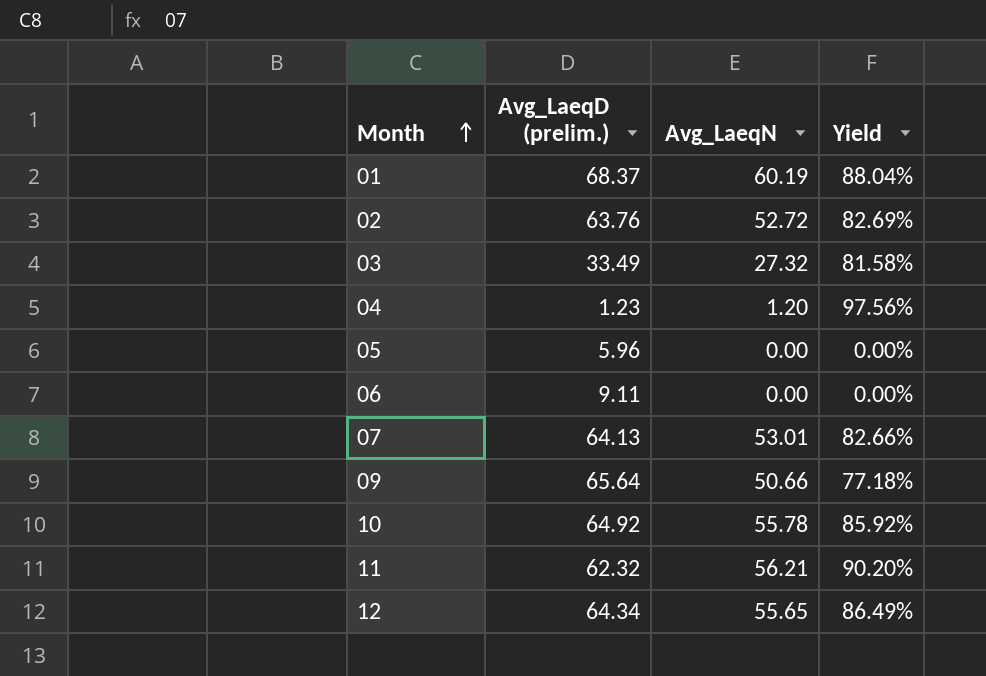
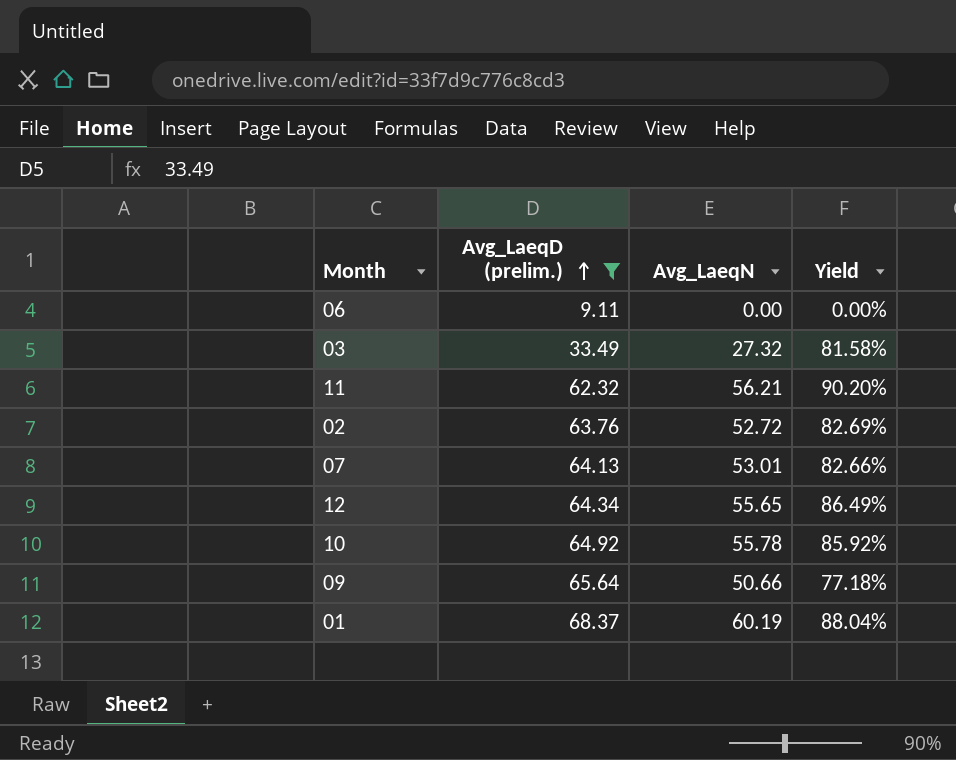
filter: none -> Avg_LaeqD (prelim.) >= 9.11
row order: Month ascending -> Avg_LaeqD (prelim.) ascending

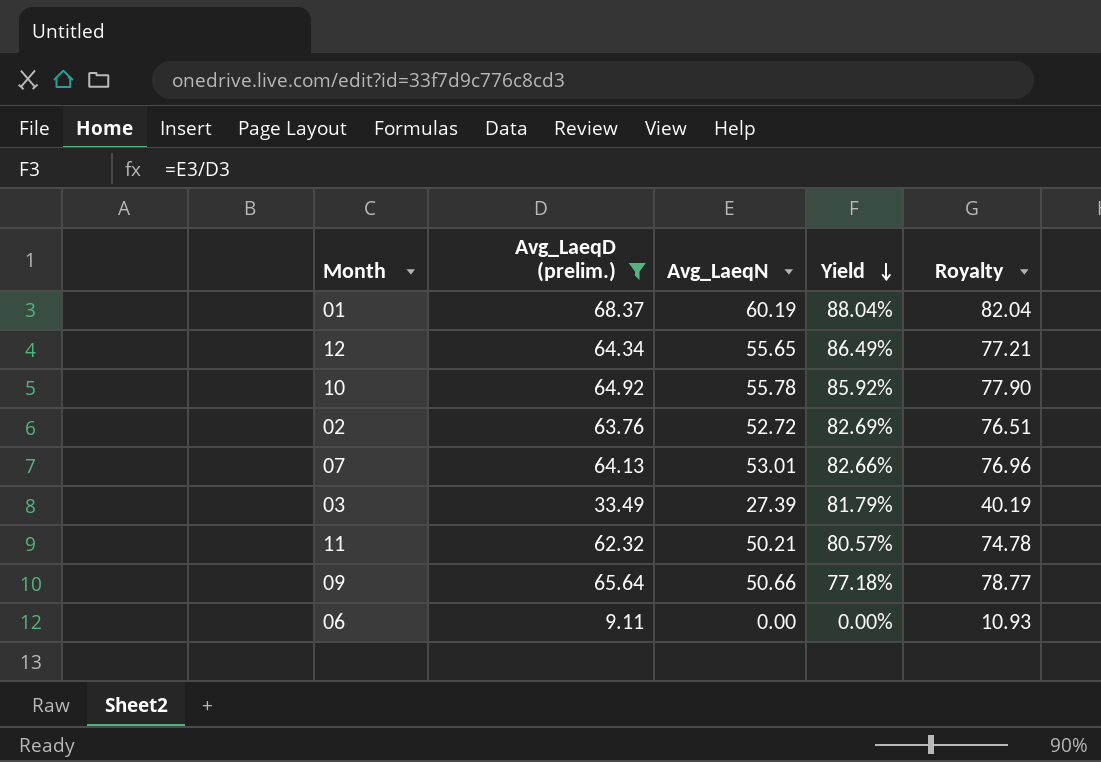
row order: Avg_LaeqD (prelim.) ascending -> Yield descending
column Royalty | formula: none -> [Avg_LaeqD (prelim.)] * 1.2
03 | Avg_LaeqN: 27.32 -> 27.39
03 | Yield: 81.58% -> 81.79%
11 | Avg_LaeqN: 56.21 -> 50.21
11 | Yield: 90.20% -> 80.57%

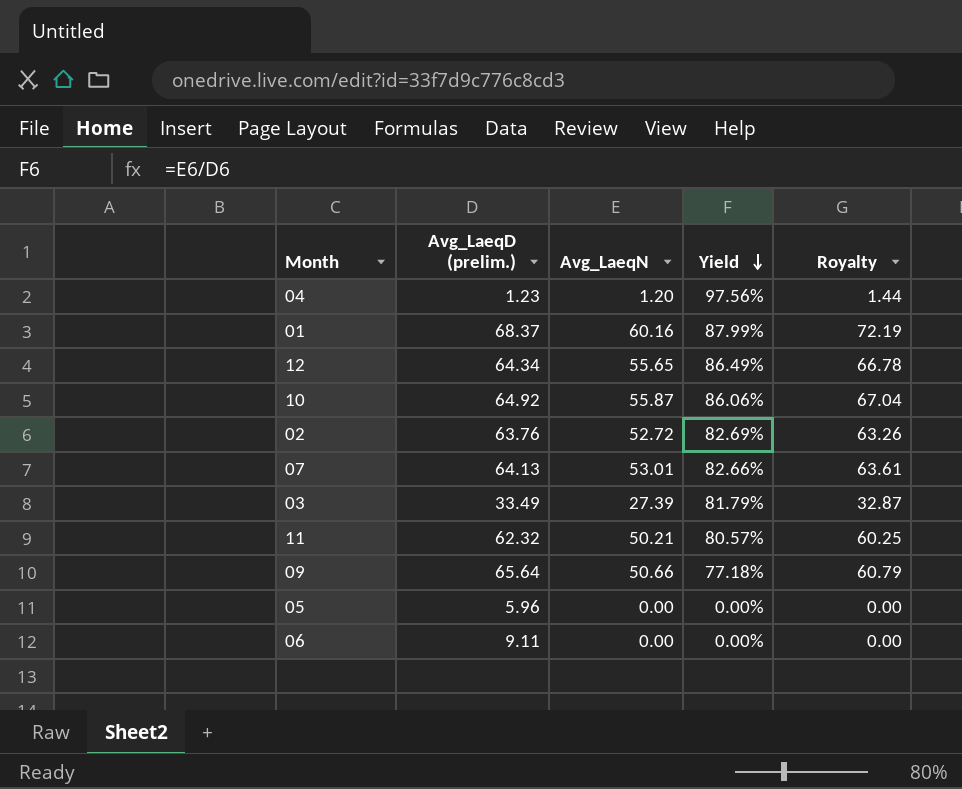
filter: Avg_LaeqD (prelim.) >= 9.11 -> none
column Royalty | formula: [Avg_LaeqD (prelim.)] * 1.2 -> [Avg_LaeqN] * 1.2
01 | Avg_LaeqN: 60.19 -> 60.16
01 | Yield: 88.04% -> 87.99%
10 | Avg_LaeqN: 55.78 -> 55.87
10 | Yield: 85.92% -> 86.06%

